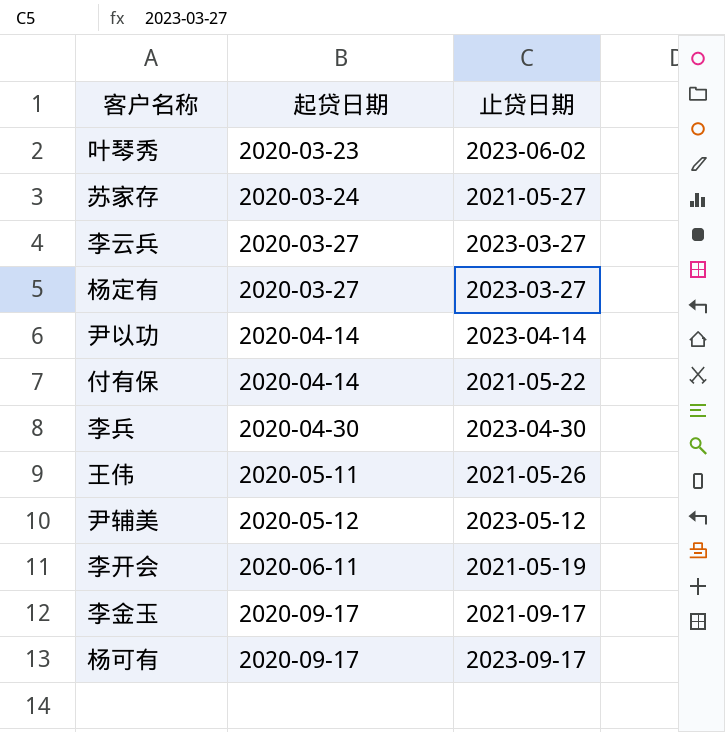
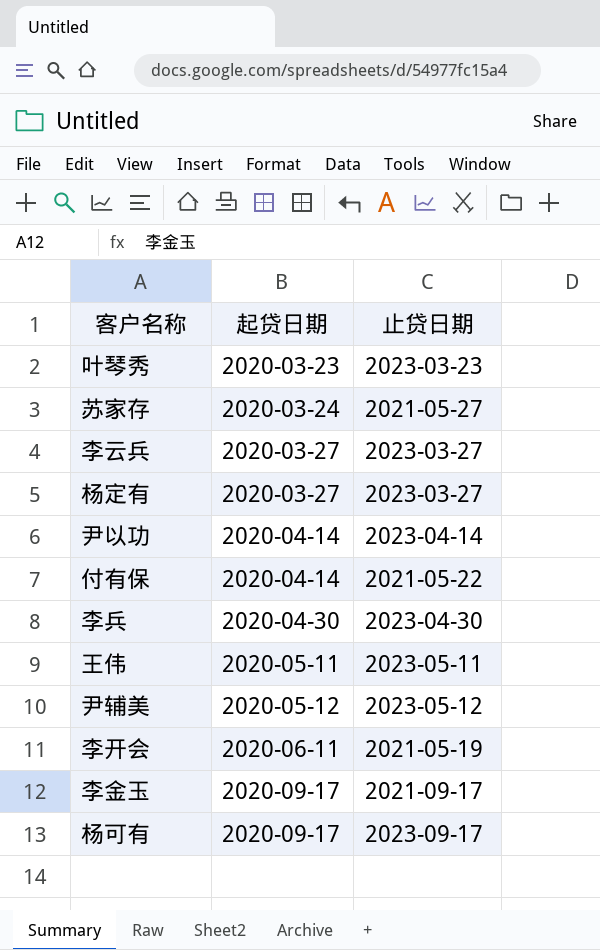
叶琴秀 | 止贷日期: 2023-06-02 -> 2023-03-23
王伟 | 止贷日期: 2021-05-26 -> 2023-05-11

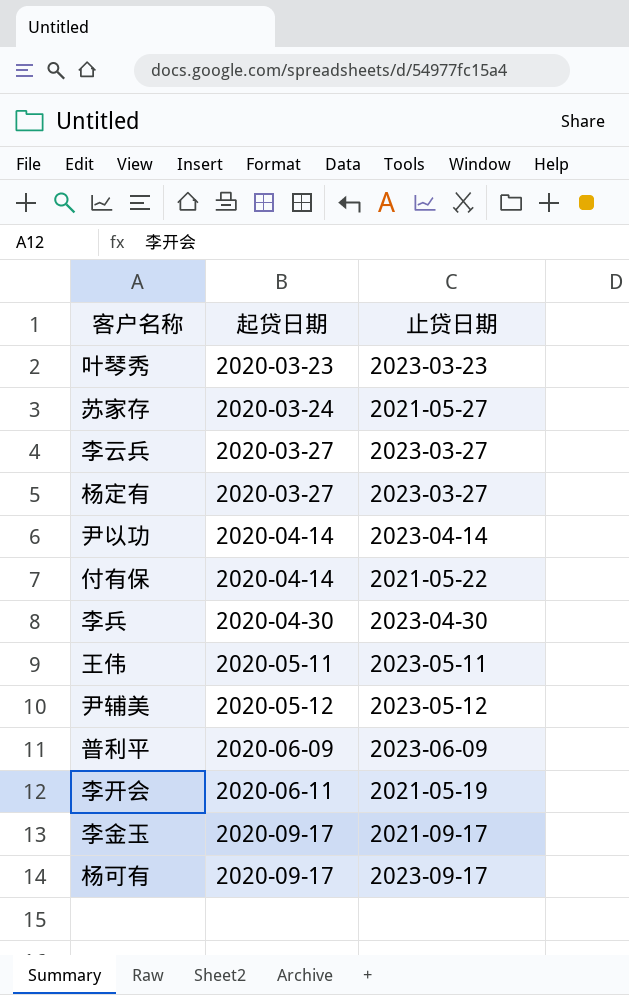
row 普利平: none -> 2020-06-09 | 2023-06-09

